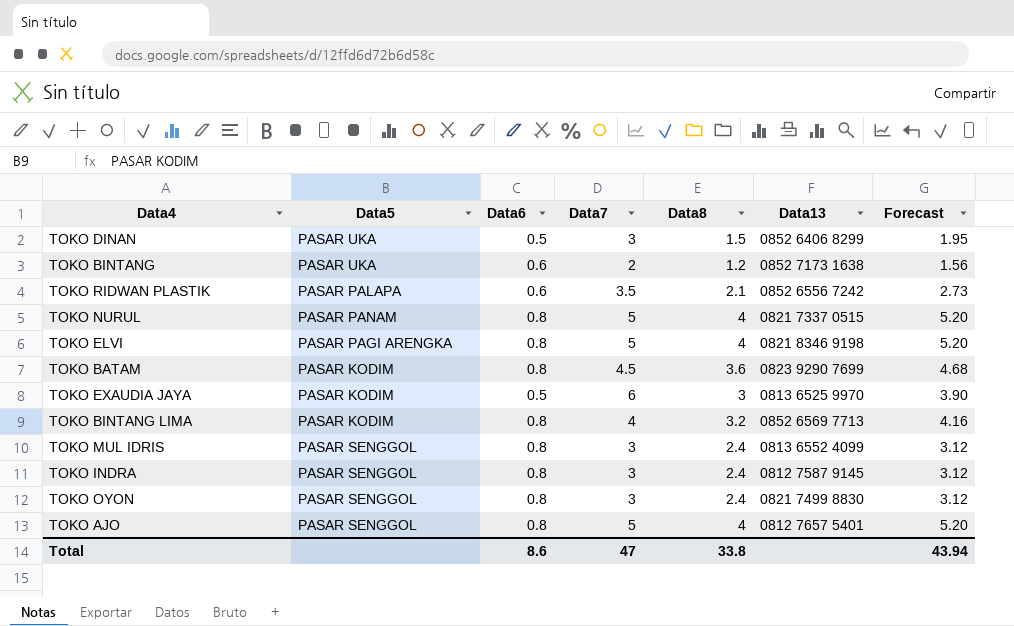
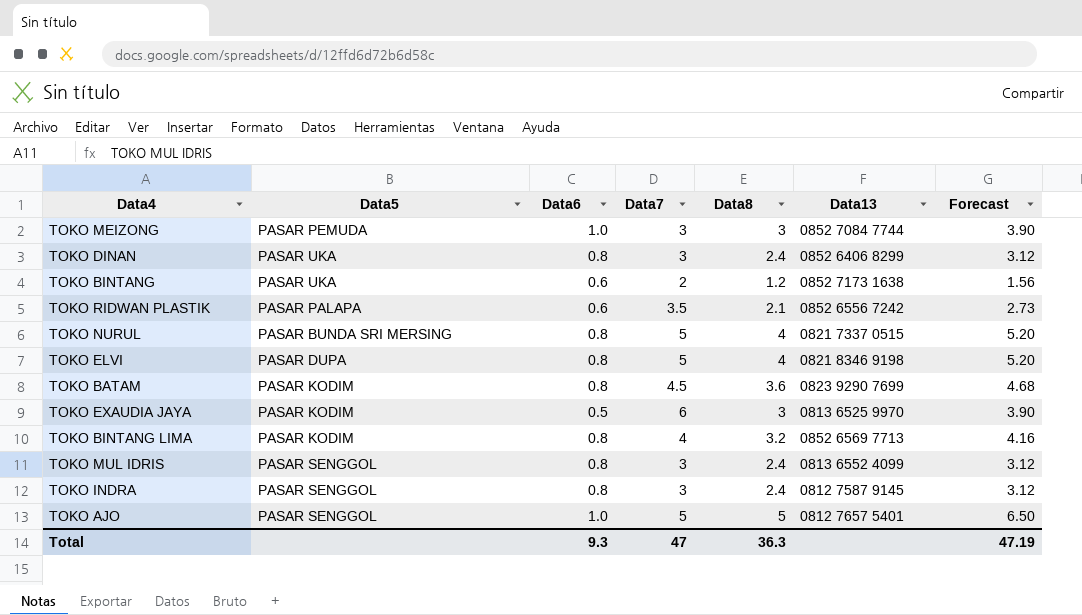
row TOKO OYON: PASAR SENGGOL | 0.8 | 3 | 2.4 | 0821 7499 8830 | 3.12 -> none
row TOKO MEIZONG: none -> PASAR PEMUDA | 1.0 | 3 | 3 | 0852 7084 7744 | 3.90
TOKO DINAN | Data6: 0.5 -> 0.8
TOKO DINAN | Data8: 1.5 -> 2.4
TOKO DINAN | Forecast: 1.95 -> 3.12
TOKO NURUL | Data5: PASAR PANAM -> PASAR BUNDA SRI MERSING
TOKO ELVI | Data5: PASAR PAGI ARENGKA -> PASAR DUPA
TOKO AJO | Data6: 0.8 -> 1.0
TOKO AJO | Data8: 4 -> 5
TOKO AJO | Forecast: 5.20 -> 6.50
Total | Data6: 8.6 -> 9.3
Total | Data8: 33.8 -> 36.3
Total | Forecast: 43.94 -> 47.19

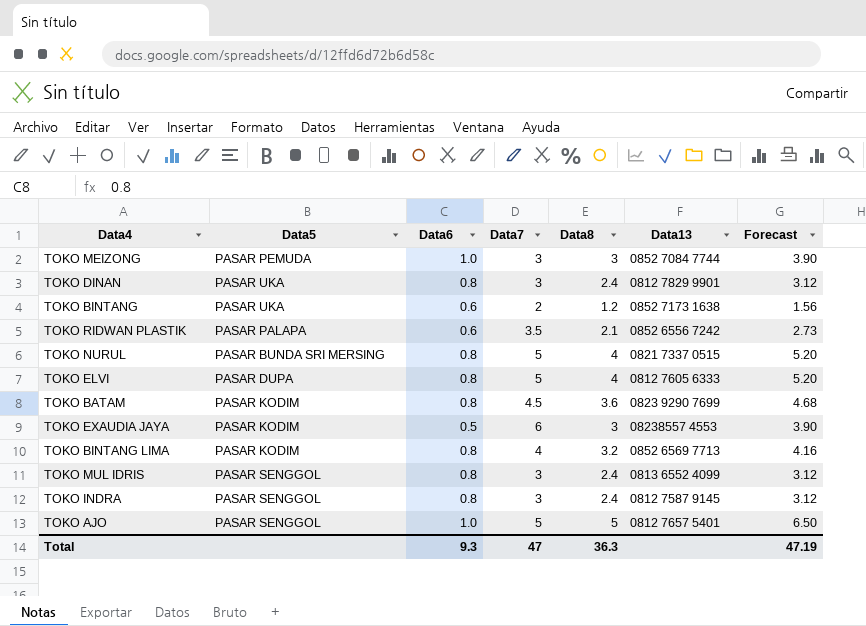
TOKO DINAN | Data13: 0852 6406 8299 -> 0812 7829 9901
TOKO ELVI | Data13: 0821 8346 9198 -> 0812 7605 6333
TOKO EXAUDIA JAYA | Data13: 0813 6525 9970 -> 08238557 4553

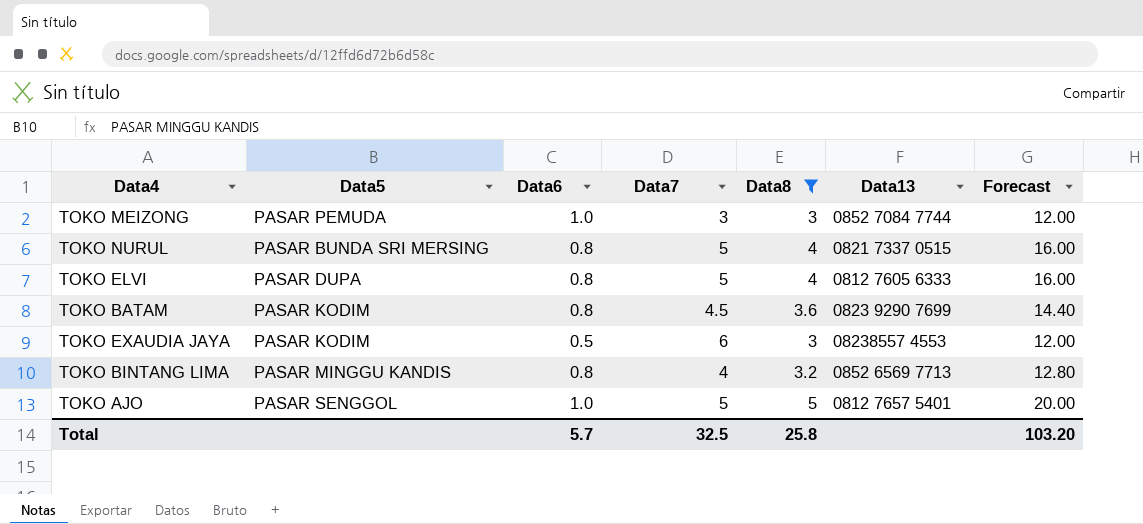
filter: none -> Data8 >= 3
column Forecast | formula: [Data8] * 1.3 -> [Data8] * 4
TOKO BINTANG LIMA | Data5: PASAR KODIM -> PASAR MINGGU KANDIS
Total | Data6: 9.3 -> 5.7
Total | Data7: 47 -> 32.5
Total | Data8: 36.3 -> 25.8
Total | Forecast: 47.19 -> 103.20

